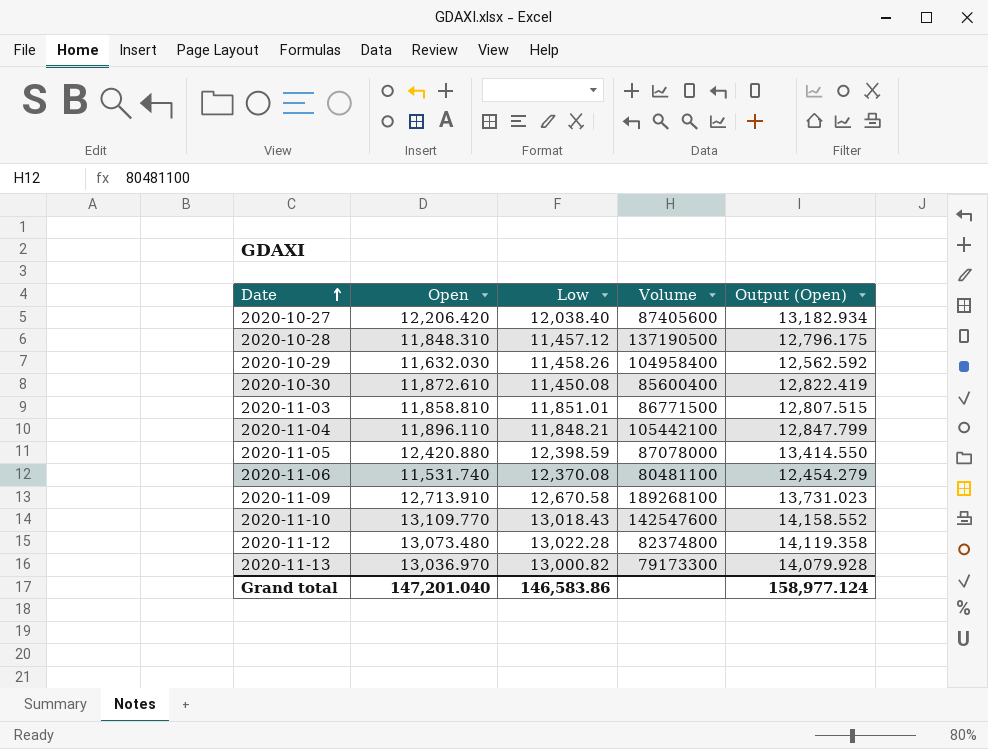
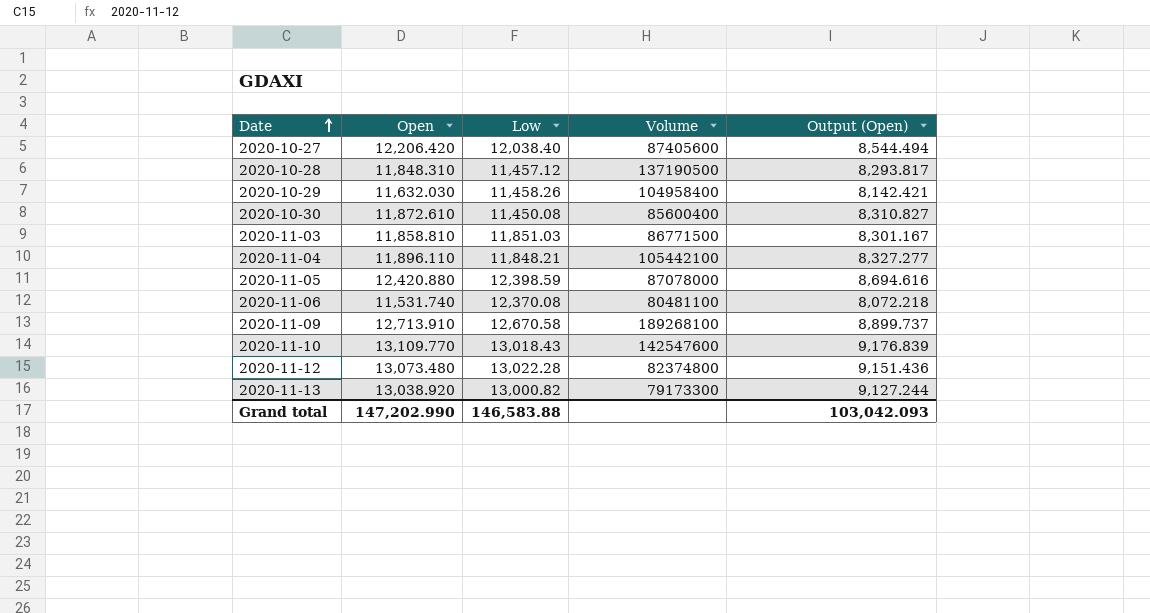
column Output (Open) | formula: [Open] * 1.08 -> [Open] * 0.7
2020-11-03 | Low: 11,851.01 -> 11,851.03
2020-11-13 | Open: 13,036.970 -> 13,038.920
Grand total | Open: 147,201.040 -> 147,202.990
Grand total | Low: 146,583.86 -> 146,583.88
Grand total | Output (Open): 158,977.124 -> 103,042.093

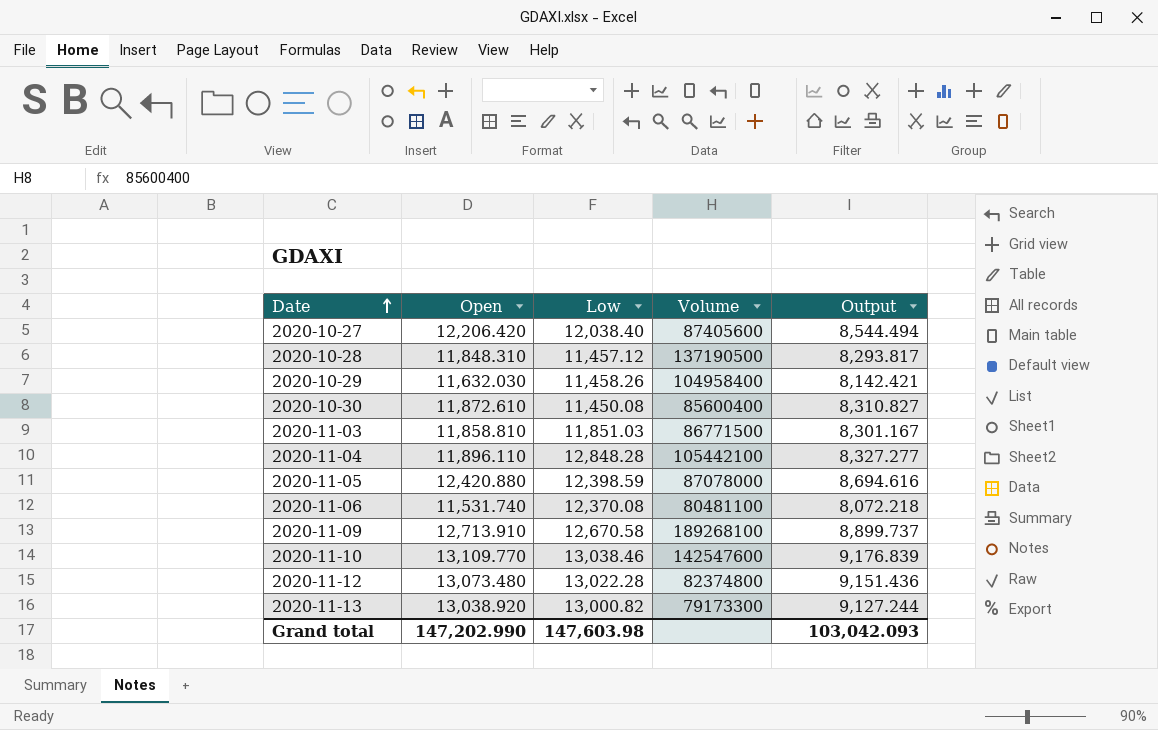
column name: Output (Open) -> Output
2020-11-04 | Low: 11,848.21 -> 12,848.28
2020-11-10 | Low: 13,018.43 -> 13,038.46
Grand total | Low: 146,583.88 -> 147,603.98

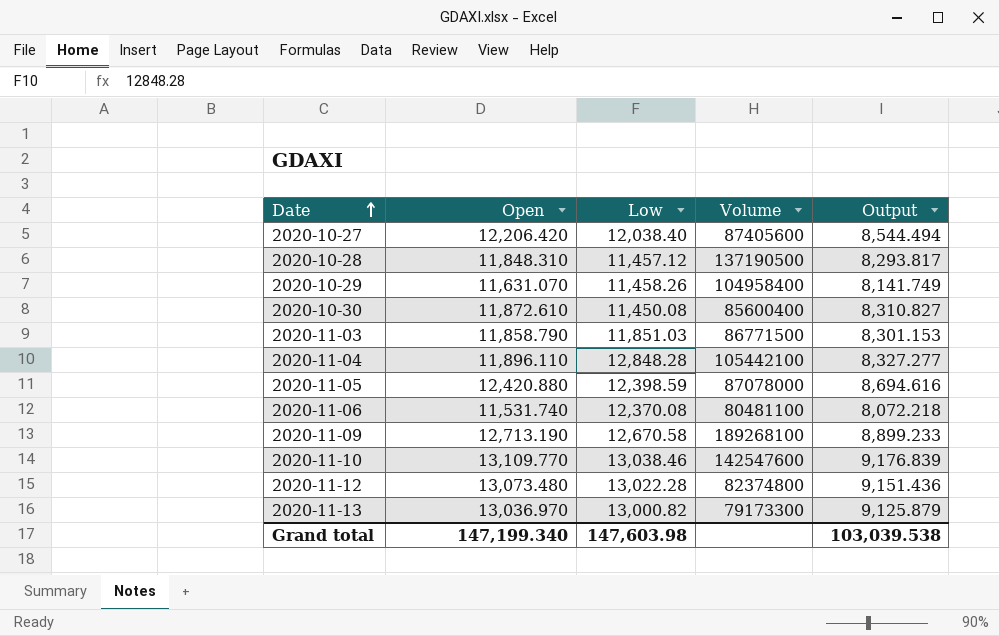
2020-10-29 | Open: 11,632.030 -> 11,631.070
2020-10-29 | Output: 8,142.421 -> 8,141.749
2020-11-03 | Open: 11,858.810 -> 11,858.790
2020-11-03 | Output: 8,301.167 -> 8,301.153
2020-11-09 | Open: 12,713.910 -> 12,713.190
2020-11-09 | Output: 8,899.737 -> 8,899.233
2020-11-13 | Open: 13,038.920 -> 13,036.970
2020-11-13 | Output: 9,127.244 -> 9,125.879
Grand total | Open: 147,202.990 -> 147,199.340
Grand total | Output: 103,042.093 -> 103,039.538

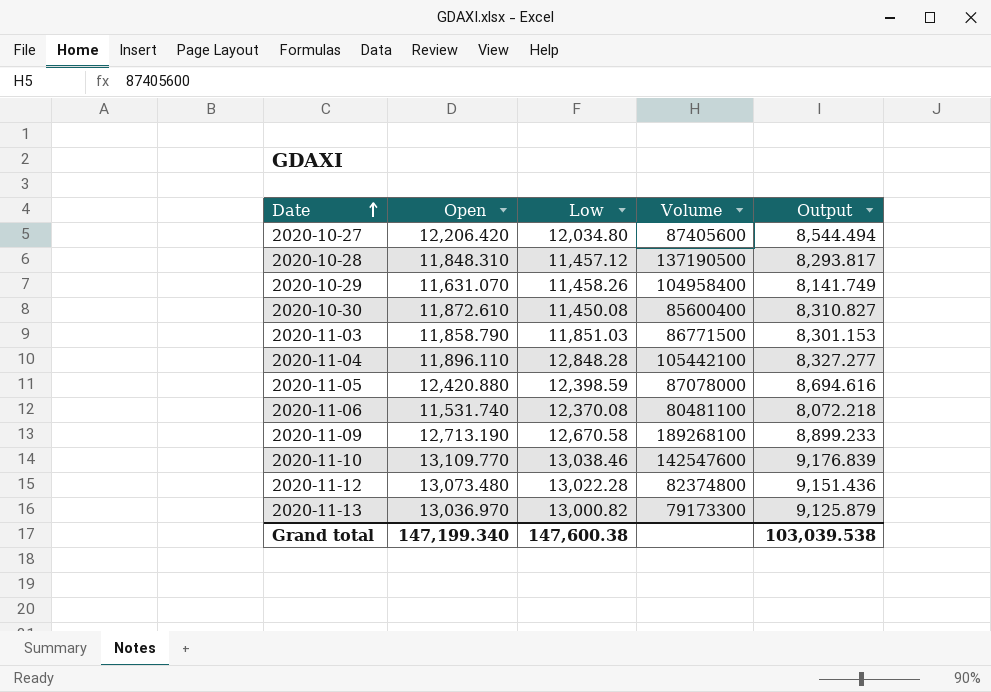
2020-10-27 | Low: 12,038.40 -> 12,034.80
Grand total | Low: 147,603.98 -> 147,600.38

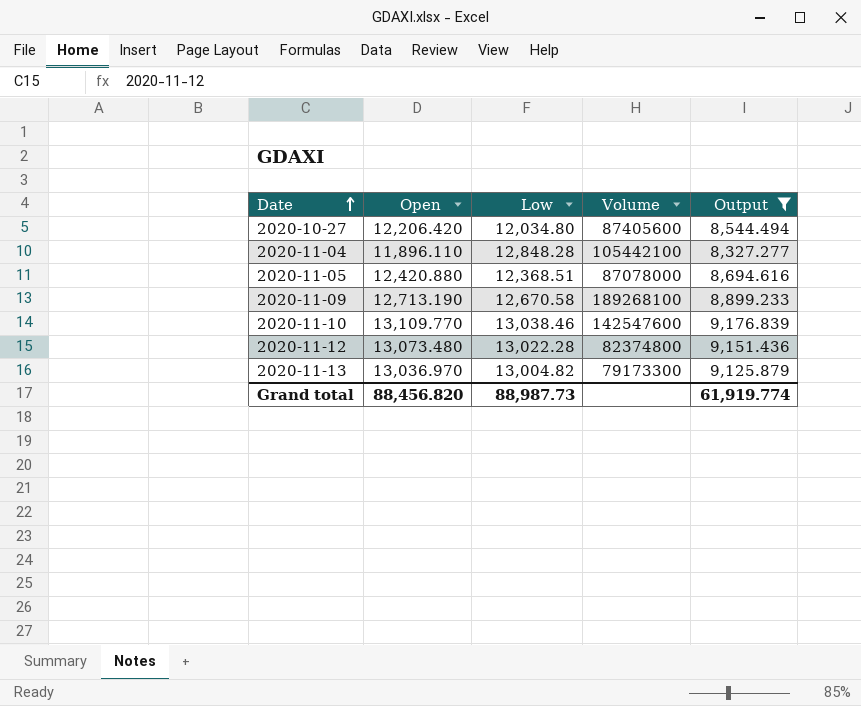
filter: none -> Output >= 8,327.277
2020-11-05 | Low: 12,398.59 -> 12,368.51
2020-11-13 | Low: 13,000.82 -> 13,004.82
Grand total | Open: 147,199.340 -> 88,456.820
Grand total | Low: 147,600.38 -> 88,987.73
Grand total | Output: 103,039.538 -> 61,919.774

